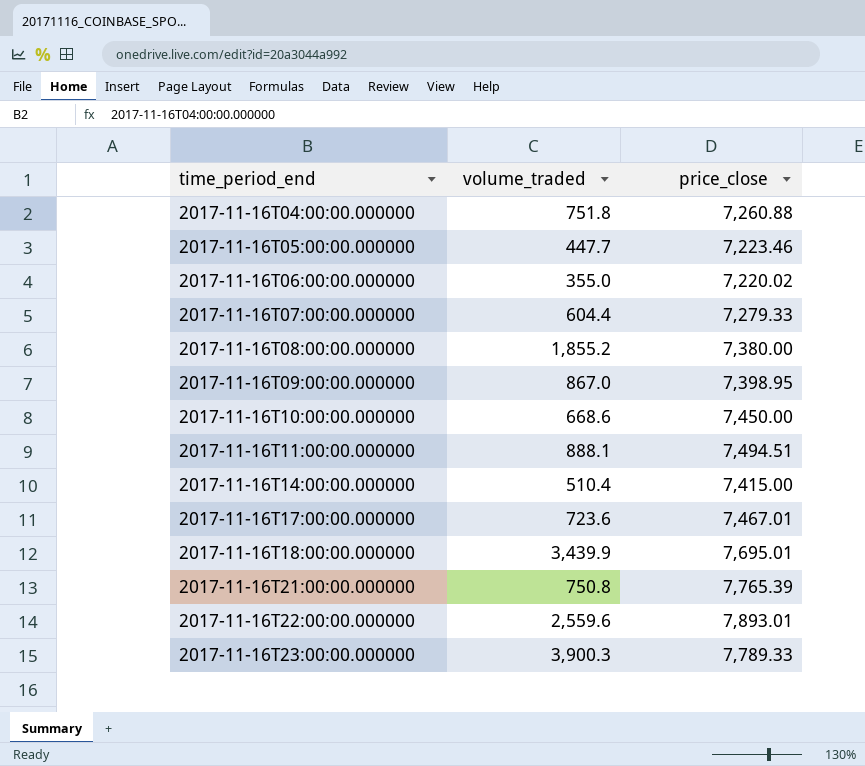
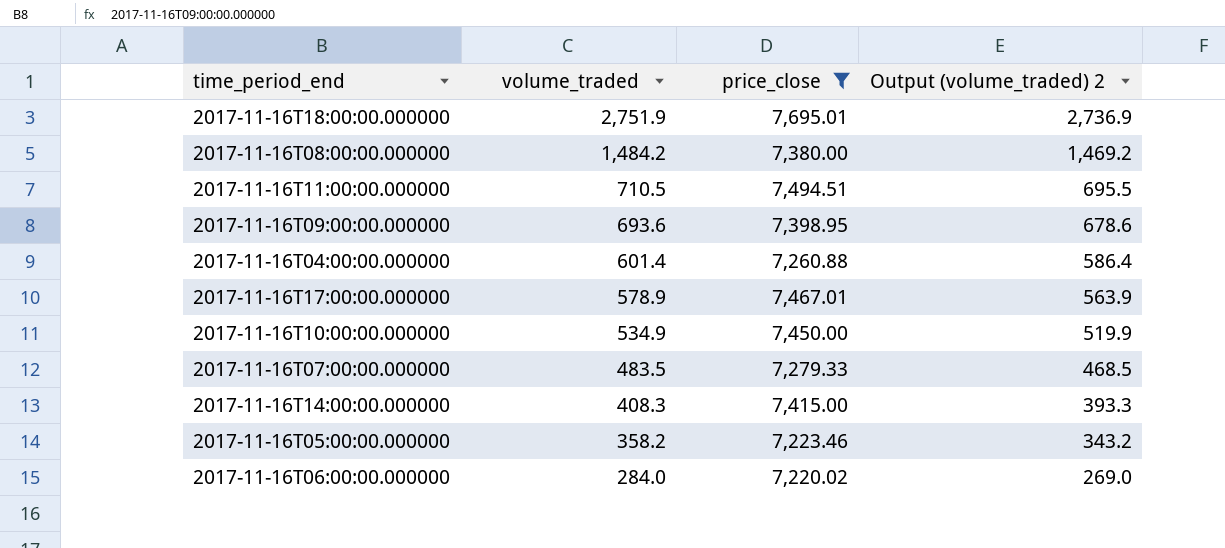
filter: none -> price_close <= 7,695.01
row order: time_period_end ascending -> volume_traded descending
column Output (volume_traded) 2 | formula: none -> [volume_traded] - 15
2017-11-16T18:00:00.000000 | volume_traded: 3,439.9 -> 2,751.9
2017-11-16T08:00:00.000000 | volume_traded: 1,855.2 -> 1,484.2
2017-11-16T11:00:00.000000 | volume_traded: 888.1 -> 710.5
2017-11-16T09:00:00.000000 | volume_traded: 867.0 -> 693.6
2017-11-16T04:00:00.000000 | volume_traded: 751.8 -> 601.4
2017-11-16T17:00:00.000000 | volume_traded: 723.6 -> 578.9
2017-11-16T10:00:00.000000 | volume_traded: 668.6 -> 534.9
2017-11-16T07:00:00.000000 | volume_traded: 604.4 -> 483.5
2017-11-16T14:00:00.000000 | volume_traded: 510.4 -> 408.3
2017-11-16T05:00:00.000000 | volume_traded: 447.7 -> 358.2
2017-11-16T06:00:00.000000 | volume_traded: 355.0 -> 284.0

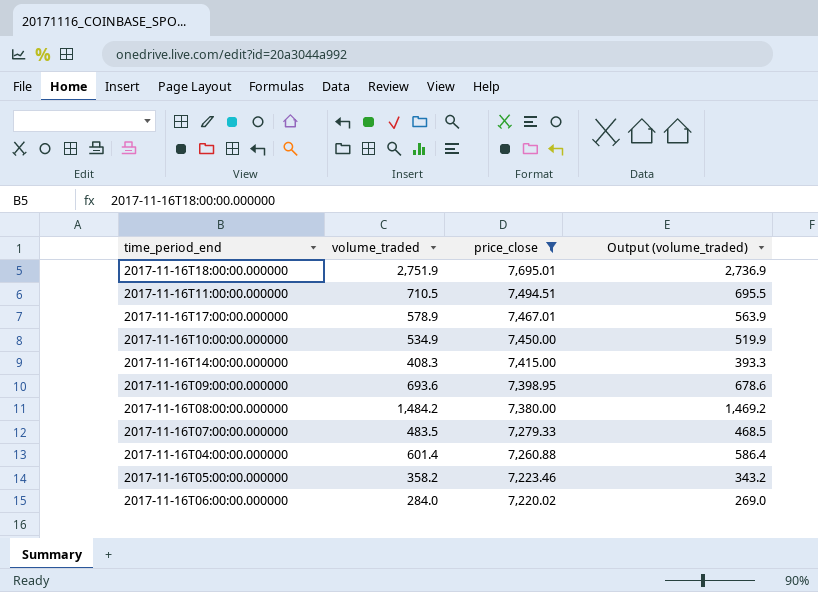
row order: volume_traded descending -> price_close descending
column name: Output (volume_traded) 2 -> Output (volume_traded)

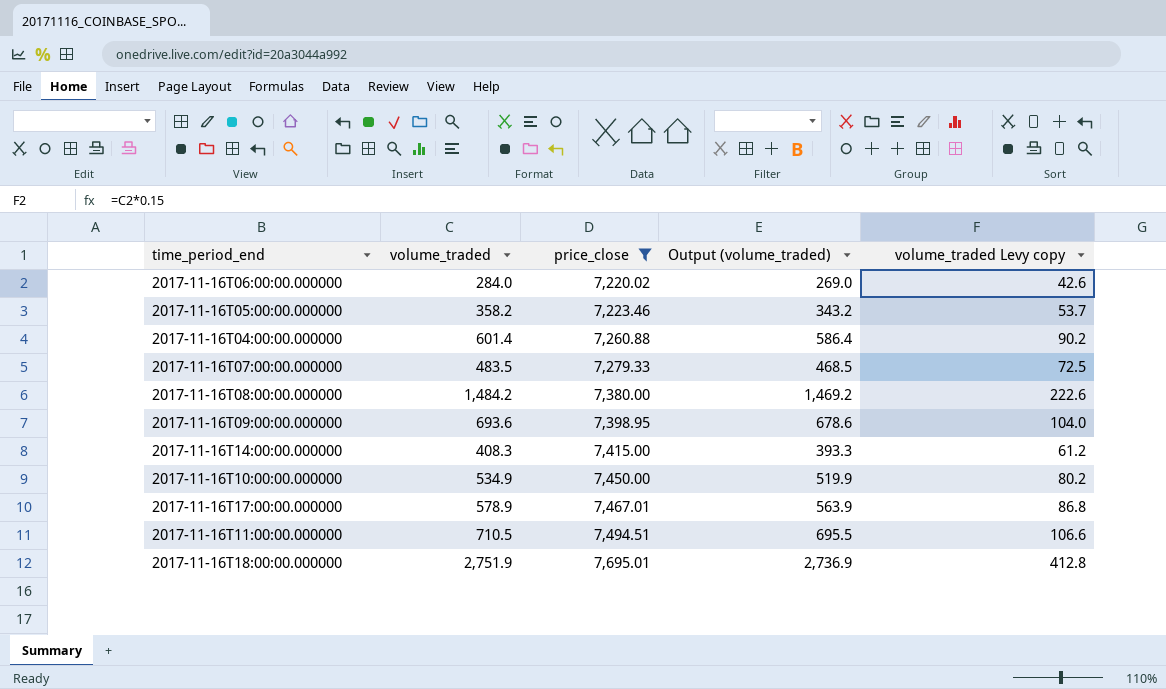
row order: price_close descending -> price_close ascending
column volume_traded Levy copy | formula: none -> [volume_traded] * 0.15

